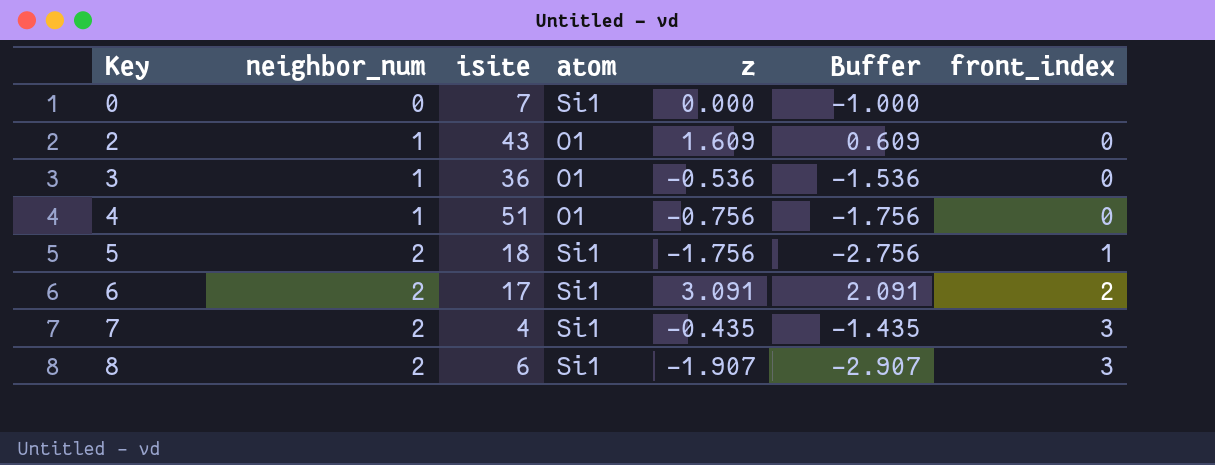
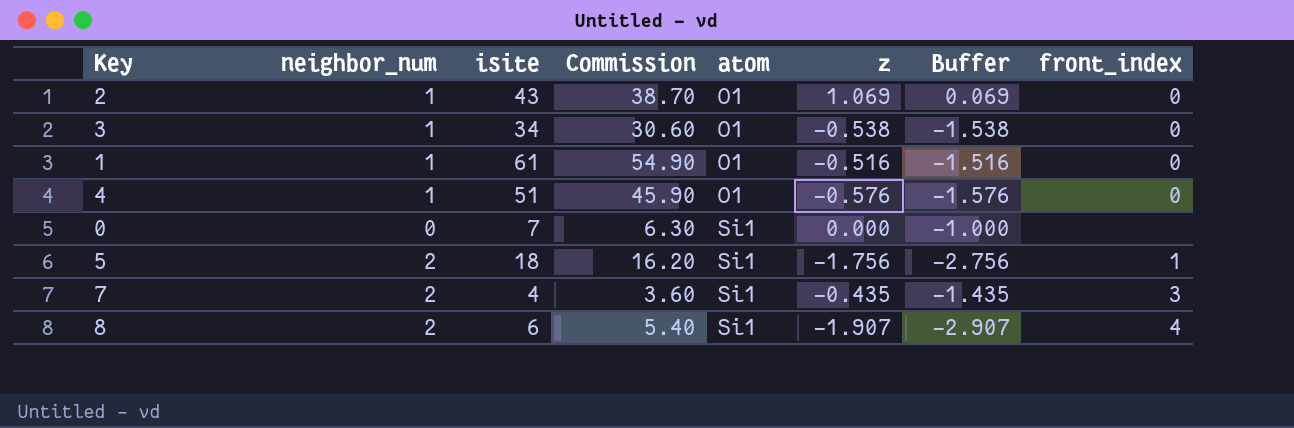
row order: Key ascending -> atom ascending
column Commission | formula: none -> [isite] * 0.9
row 6: 2 | 17 | Si1 | 3.091 | 2.091 | 2 -> none
2 | z: 1.609 -> 1.069
2 | Buffer: 0.609 -> 0.069
3 | isite: 36 -> 34
3 | z: -0.536 -> -0.538
3 | Buffer: -1.536 -> -1.538
row 1: none -> 1 | 61 | 54.90 | O1 | -0.516 | -1.516 | 0
4 | z: -0.756 -> -0.576
4 | Buffer: -1.756 -> -1.576
8 | front_index: 3 -> 4

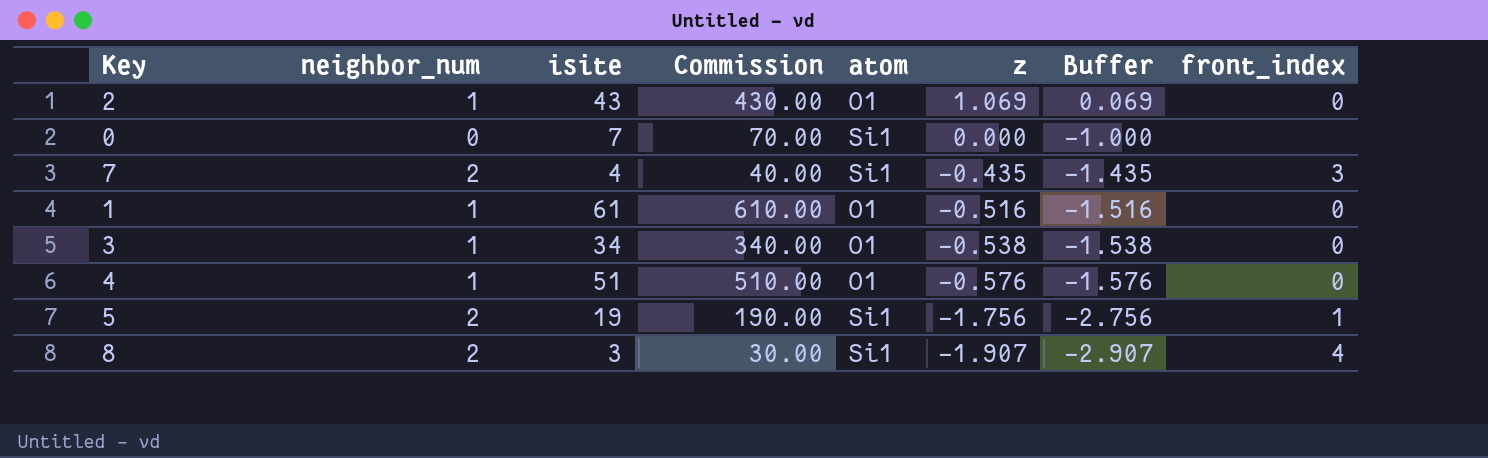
row order: atom ascending -> z descending
column Commission | formula: [isite] * 0.9 -> [isite] * 10
5 | isite: 18 -> 19
8 | isite: 6 -> 3

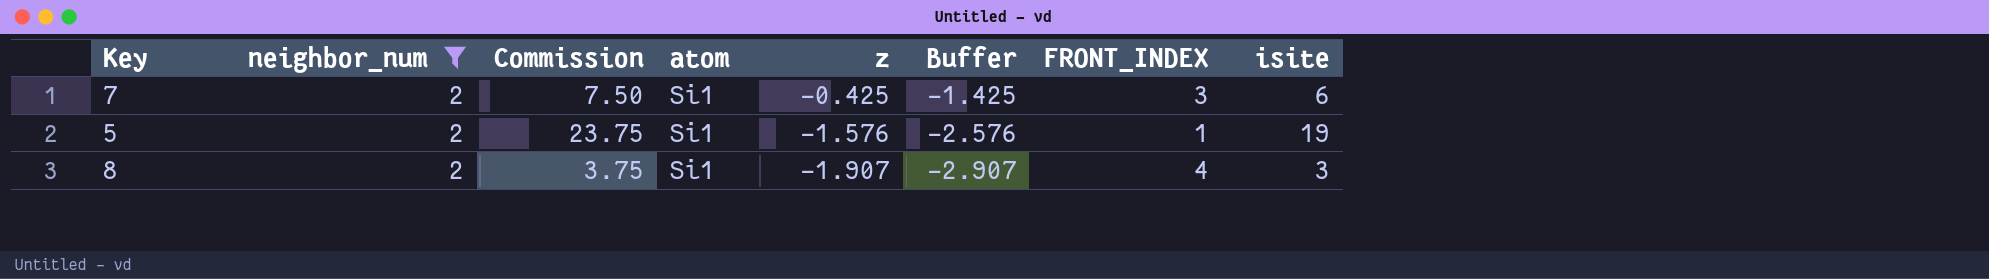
filter: none -> neighbor_num = 2
column Commission | formula: [isite] * 10 -> [isite] * 1.25
column name: front_index -> FRONT_INDEX
column isite | position: 3 -> 8
7 | z: -0.435 -> -0.425
7 | Buffer: -1.435 -> -1.425
7 | isite: 4 -> 6
5 | z: -1.756 -> -1.576
5 | Buffer: -2.756 -> -2.576

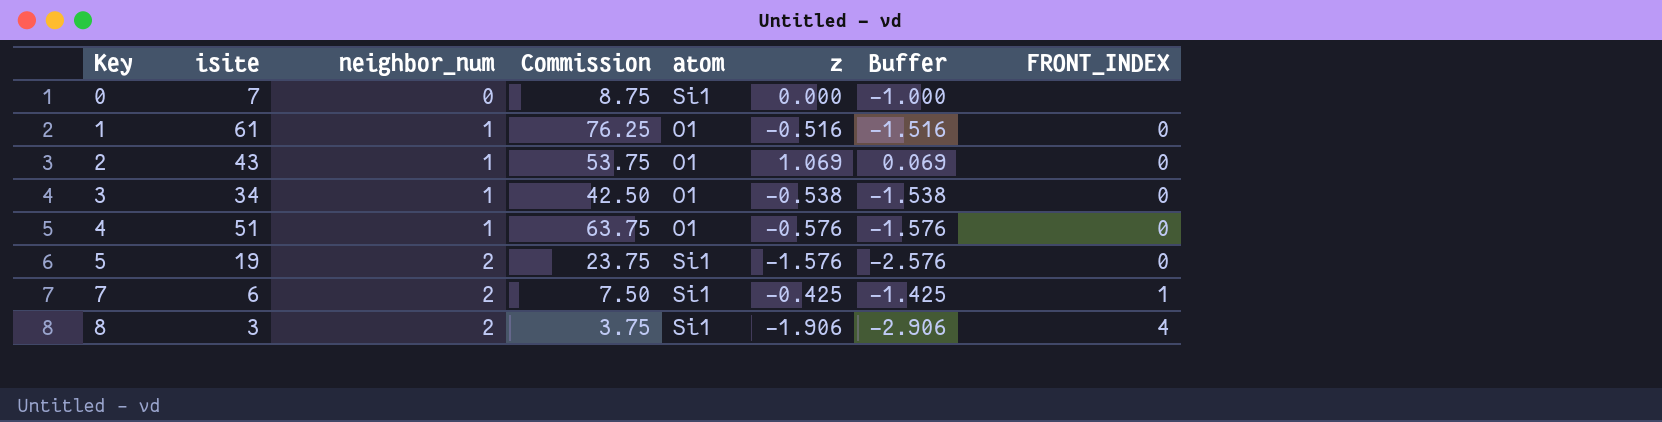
filter: neighbor_num = 2 -> none
row order: z descending -> Key ascending
column isite | position: 8 -> 2
5 | FRONT_INDEX: 1 -> 0
7 | FRONT_INDEX: 3 -> 1
8 | z: -1.907 -> -1.906
8 | Buffer: -2.907 -> -2.906

